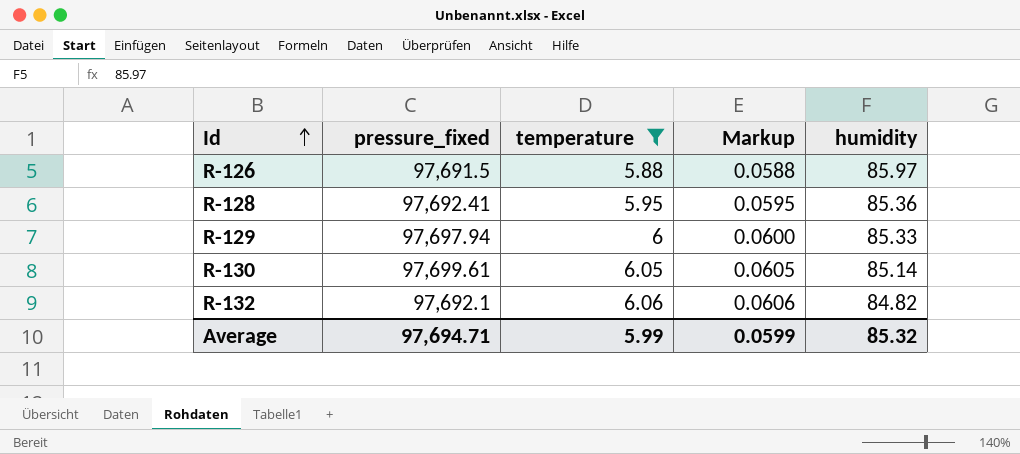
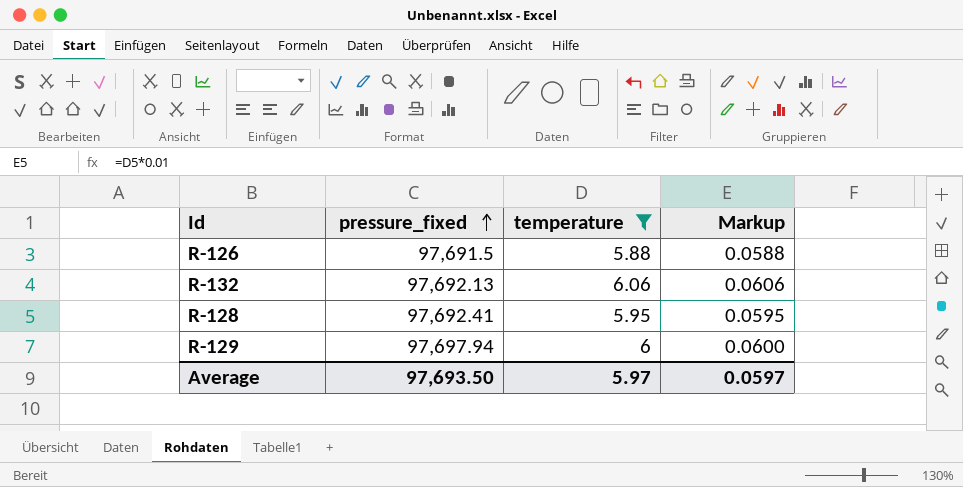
row order: Id ascending -> pressure_fixed ascending
column humidity | position: 5 -> none
row R-130: 97,699.61 | 6.05 | 0.0605 | 85.14 -> none
R-132 | pressure_fixed: 97,692.1 -> 97,692.13
Average | pressure_fixed: 97,694.71 -> 97,693.50
Average | temperature: 5.99 -> 5.97
Average | Markup: 0.0599 -> 0.0597

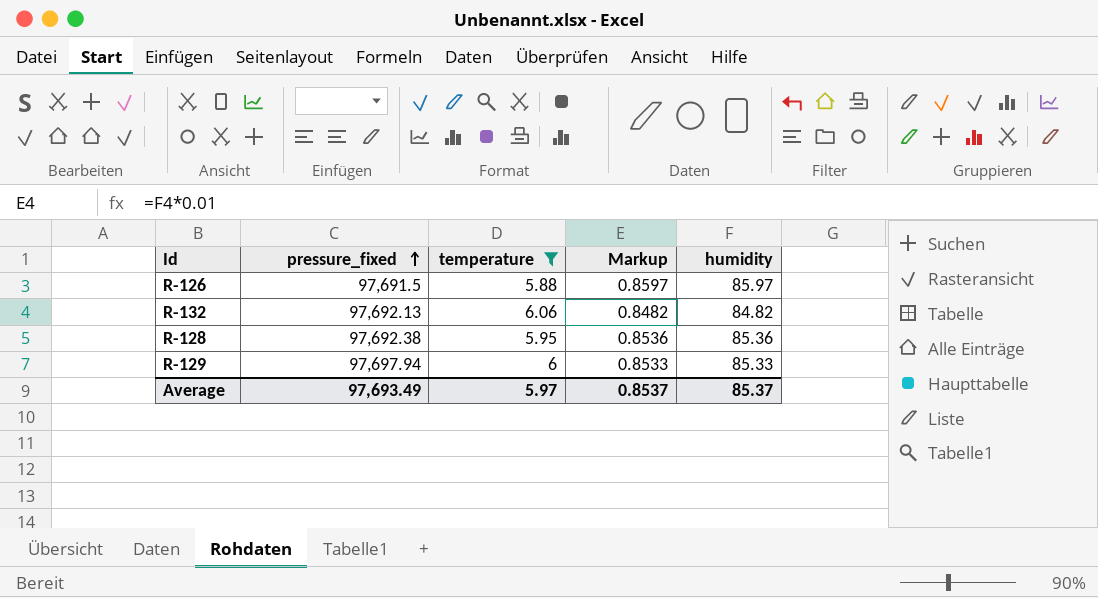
column Markup | formula: [temperature] * 0.01 -> [humidity] * 0.01
column humidity | position: none -> 5
R-128 | pressure_fixed: 97,692.41 -> 97,692.38
Average | pressure_fixed: 97,693.50 -> 97,693.49
Average | Markup: 0.0597 -> 0.8537

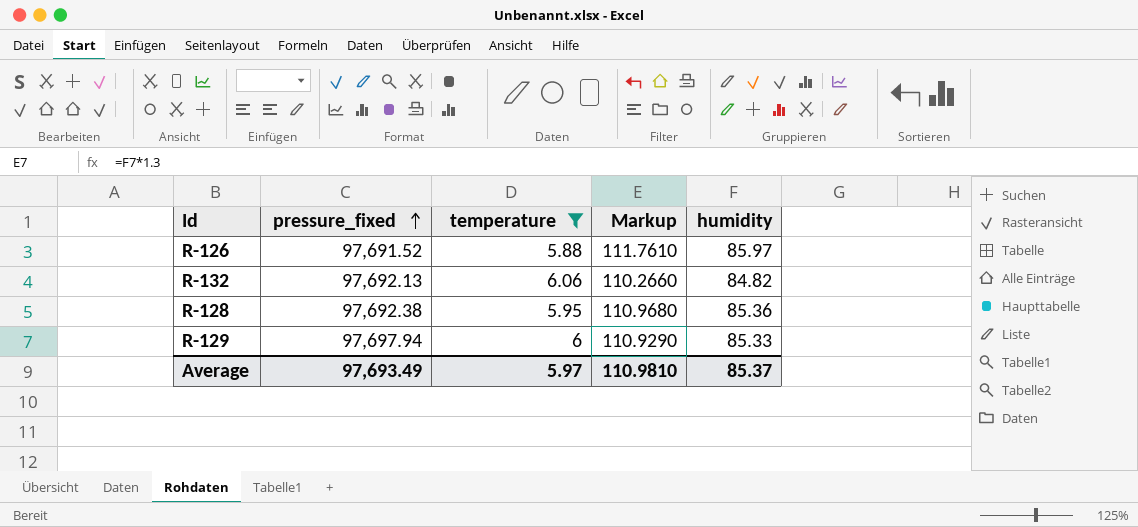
column Markup | formula: [humidity] * 0.01 -> [humidity] * 1.3
R-126 | pressure_fixed: 97,691.5 -> 97,691.52
Average | Markup: 0.8537 -> 110.9810

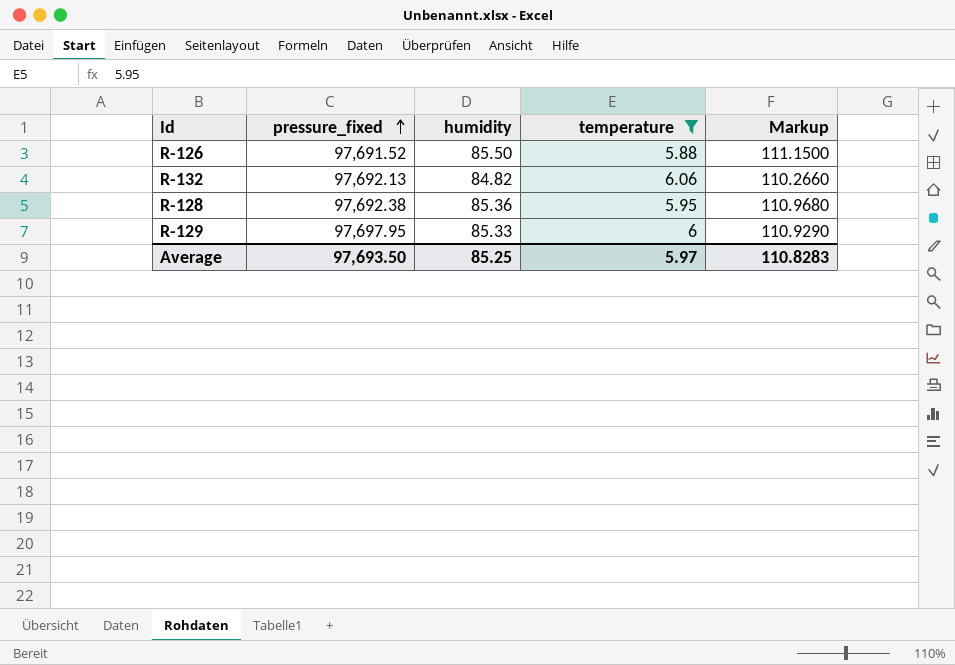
column humidity | position: 5 -> 3
R-126 | humidity: 85.97 -> 85.50
R-126 | Markup: 111.7610 -> 111.1500
R-129 | pressure_fixed: 97,697.94 -> 97,697.95
Average | pressure_fixed: 97,693.49 -> 97,693.50
Average | humidity: 85.37 -> 85.25
Average | Markup: 110.9810 -> 110.8283

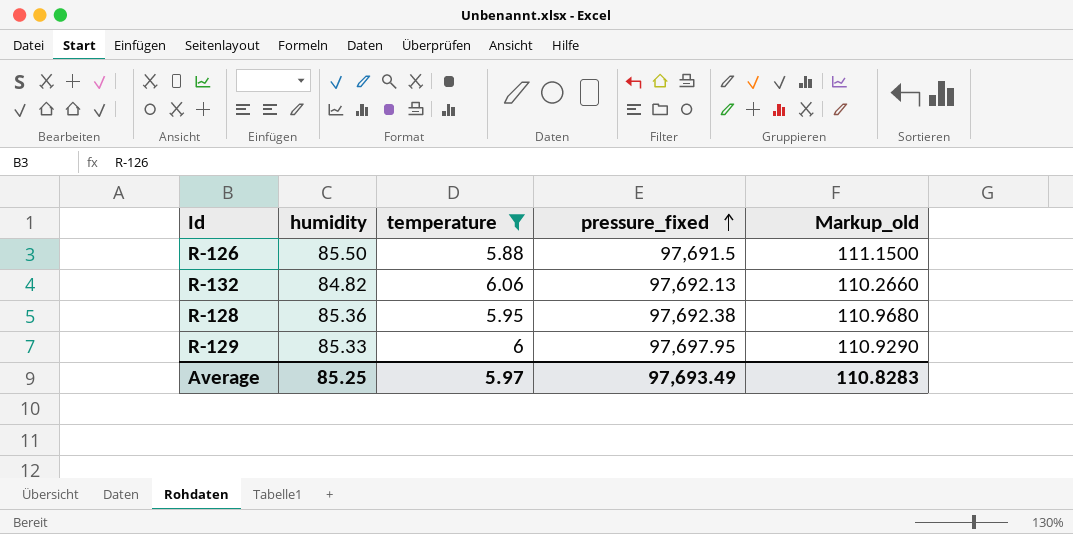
column pressure_fixed | position: 2 -> 4
column name: Markup -> Markup_old
R-126 | pressure_fixed: 97,691.52 -> 97,691.5
Average | pressure_fixed: 97,693.50 -> 97,693.49

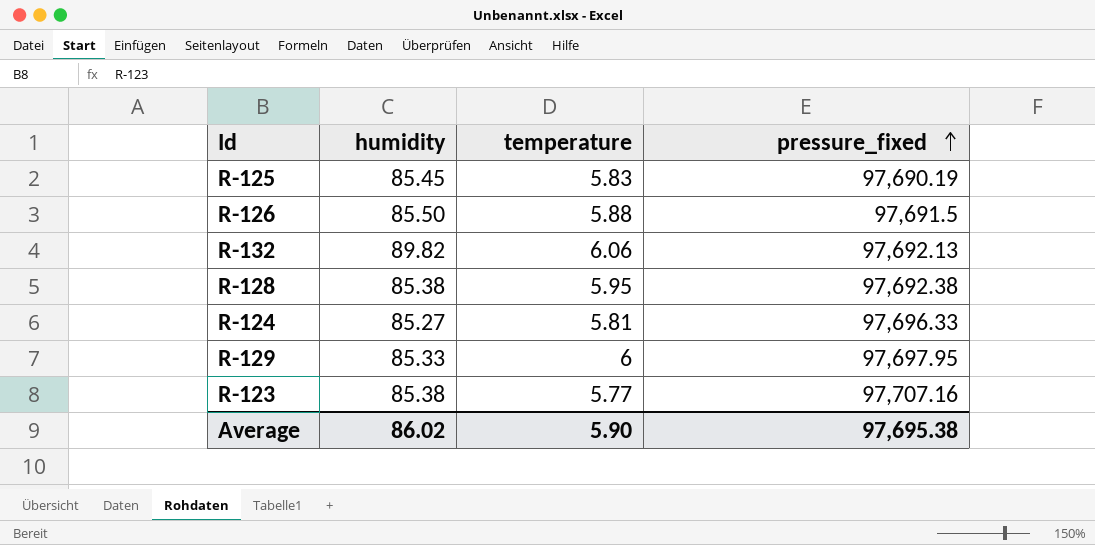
filter: temperature >= 5.88 -> none
column Markup_old | formula: [humidity] * 1.3 -> none
R-132 | humidity: 84.82 -> 89.82
R-128 | humidity: 85.36 -> 85.38
Average | humidity: 85.25 -> 86.02
Average | temperature: 5.97 -> 5.90
Average | pressure_fixed: 97,693.49 -> 97,695.38

